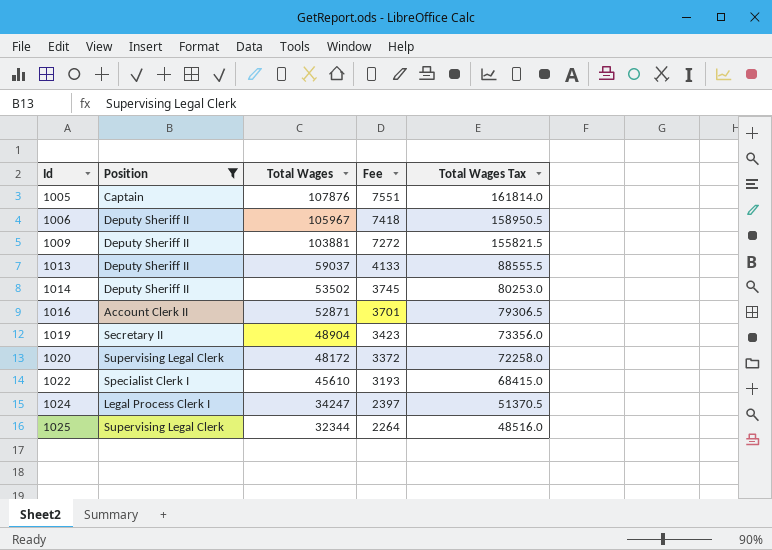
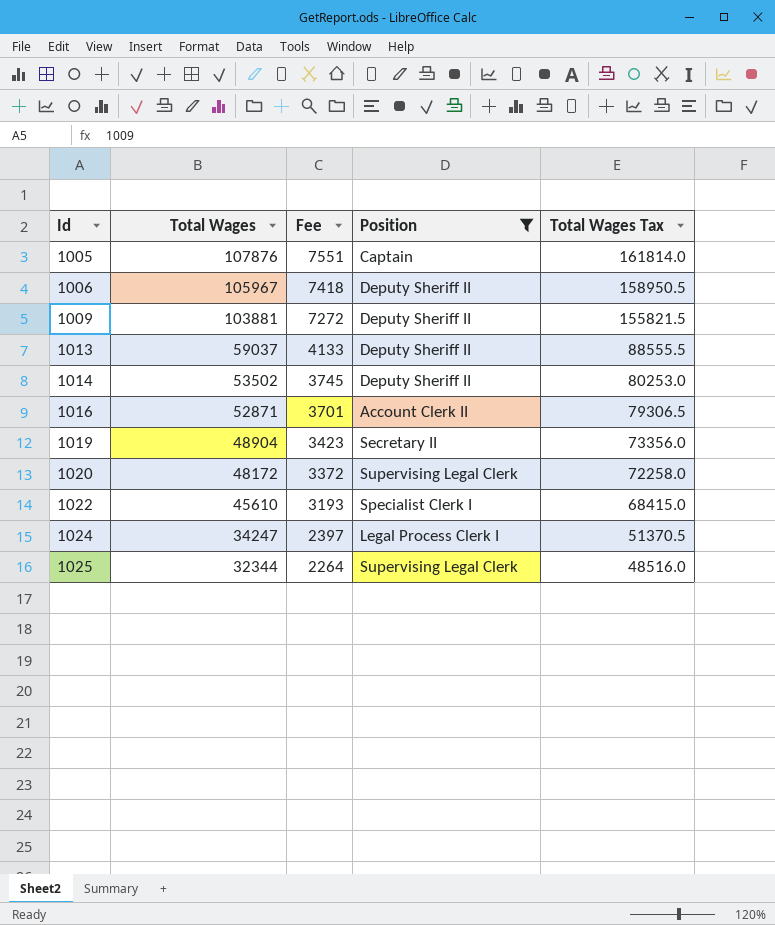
column Position | position: 2 -> 4

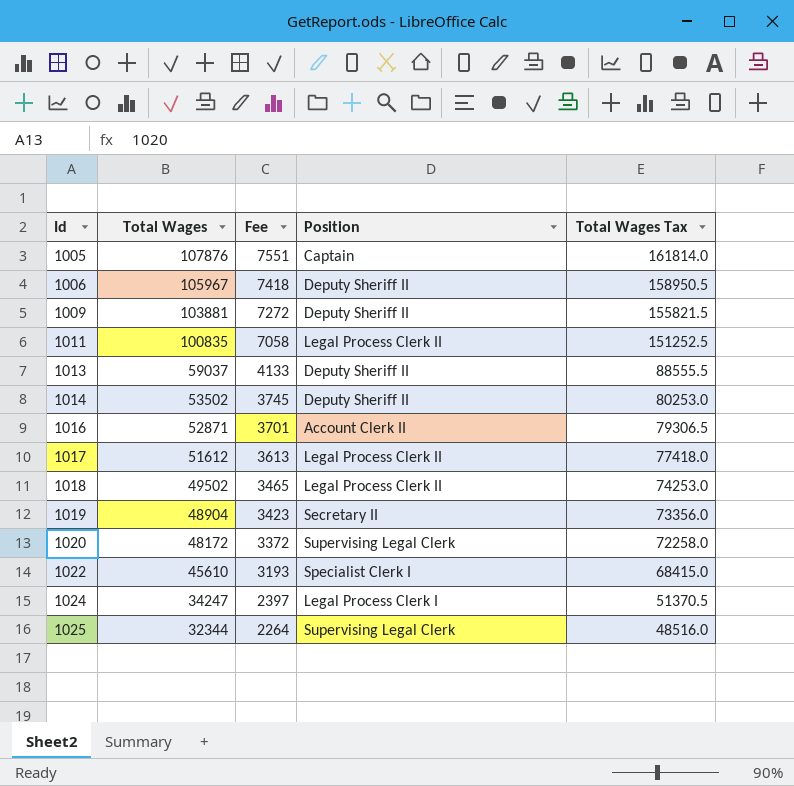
filter: Position != Legal Process Clerk II -> none

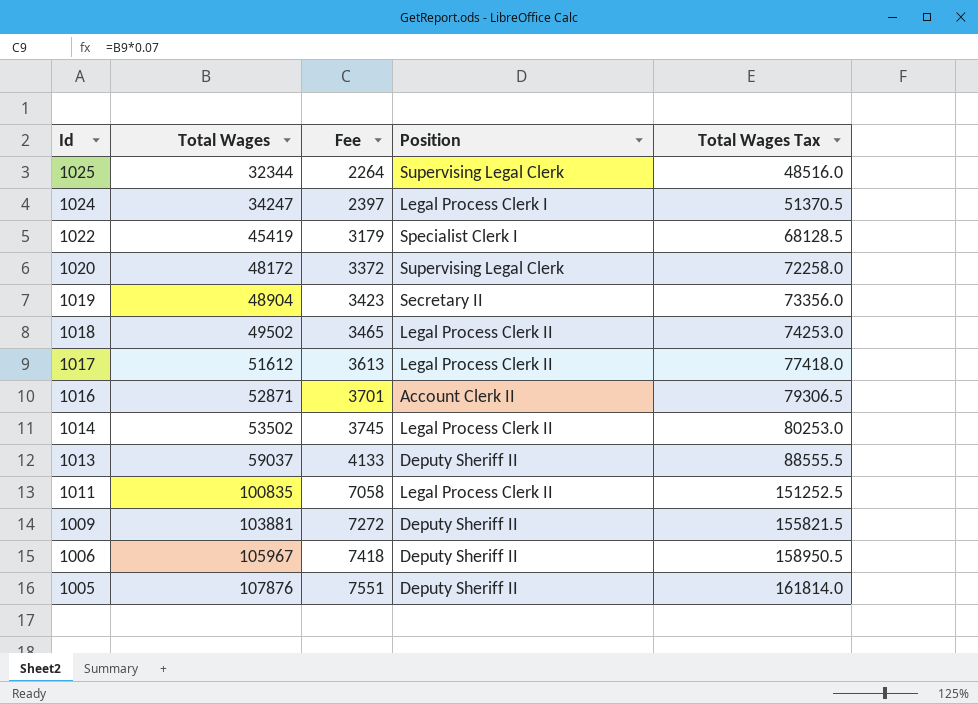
row order: Id ascending -> Id descending
1022 | Total Wages: 45610 -> 45419
1022 | Fee: 3193 -> 3179
1022 | Total Wages Tax: 68415.0 -> 68128.5
1014 | Position: Deputy Sheriff II -> Legal Process Clerk II
1005 | Position: Captain -> Deputy Sheriff II

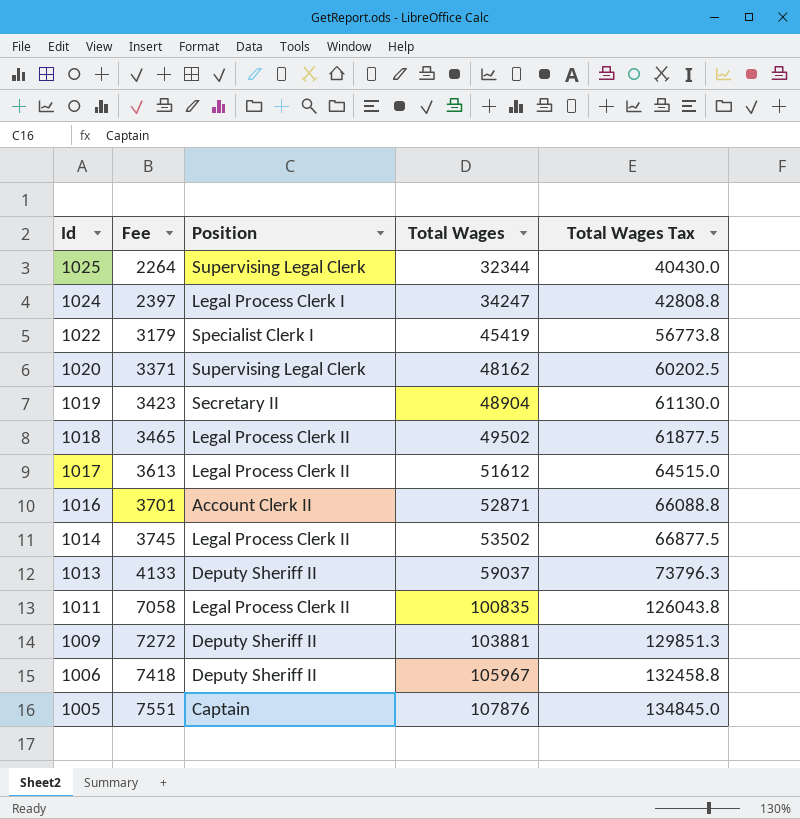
column Total Wages | position: 2 -> 4
column Total Wages Tax | formula: [Total Wages] * 1.5 -> [Total Wages] * 1.25
1020 | Fee: 3372 -> 3371
1020 | Total Wages: 48172 -> 48162
1005 | Position: Deputy Sheriff II -> Captain

